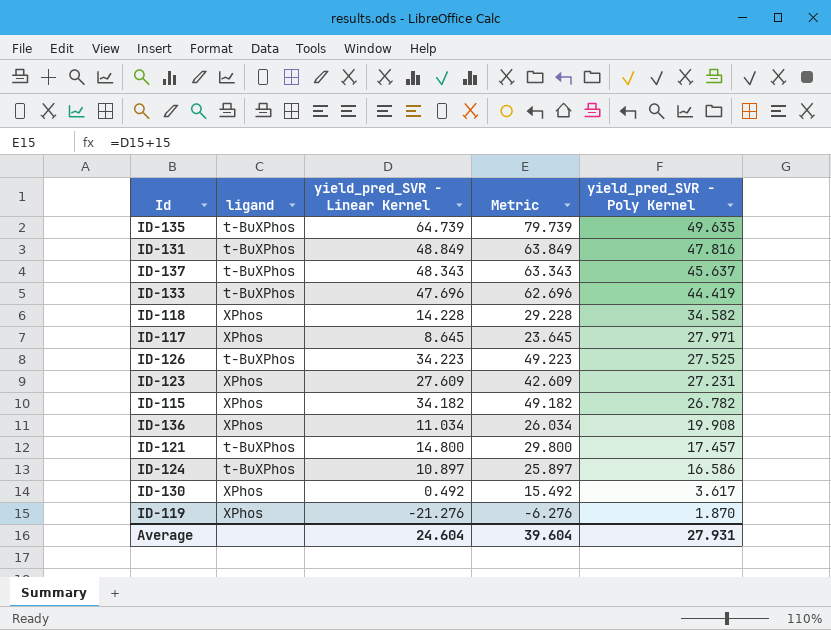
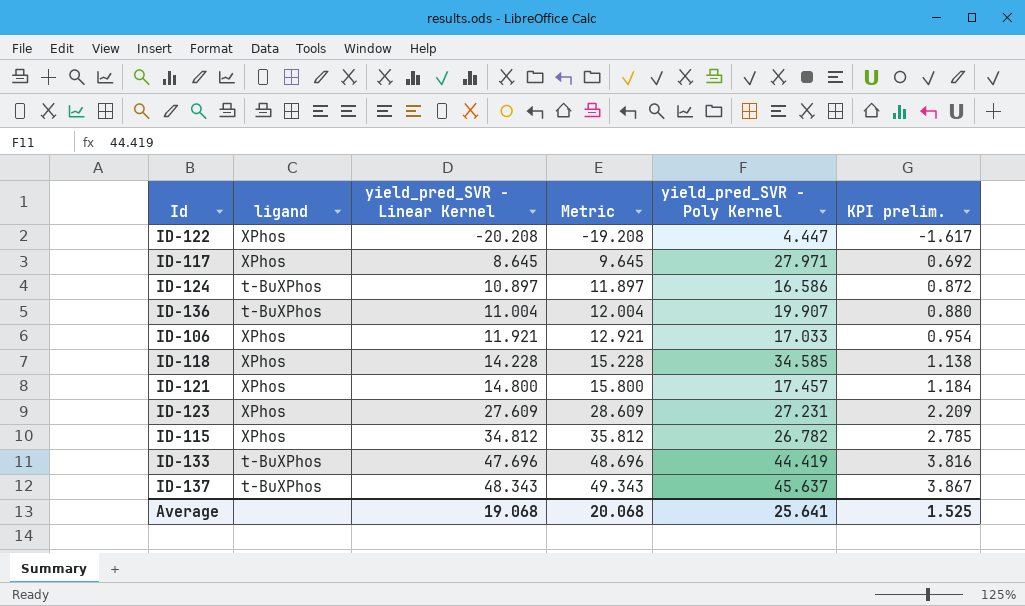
row order: yield_pred_SVR - Poly Kernel descending -> yield_pred_SVR - Linear Kernel ascending
column Metric | formula: [yield_pred_SVR - Linear Kernel] + 15 -> [yield_pred_SVR - Linear Kernel] + 1
column KPI prelim. | formula: none -> [yield_pred_SVR - Linear Kernel] * 0.08
row ID-135: t-BuXPhos | 64.739 | 79.739 | 49.635 -> none
row ID-131: t-BuXPhos | 48.849 | 63.849 | 47.816 -> none
row ID-126: t-BuXPhos | 34.223 | 49.223 | 27.525 -> none
row ID-130: XPhos | 0.492 | 15.492 | 3.617 -> none
row ID-119: XPhos | -21.276 | -6.276 | 1.870 -> none
row ID-122: none -> XPhos | -20.208 | -19.208 | 4.447 | -1.617
ID-136 | ligand: XPhos -> t-BuXPhos
ID-136 | yield_pred_SVR - Linear Kernel: 11.034 -> 11.004
ID-136 | yield_pred_SVR - Poly Kernel: 19.908 -> 19.907
row ID-106: none -> XPhos | 11.921 | 12.921 | 17.033 | 0.954
ID-118 | yield_pred_SVR - Poly Kernel: 34.582 -> 34.585
ID-121 | ligand: t-BuXPhos -> XPhos
ID-115 | yield_pred_SVR - Linear Kernel: 34.182 -> 34.812
Average | yield_pred_SVR - Linear Kernel: 24.604 -> 19.068
Average | Metric: 39.604 -> 20.068
Average | yield_pred_SVR - Poly Kernel: 27.931 -> 25.641

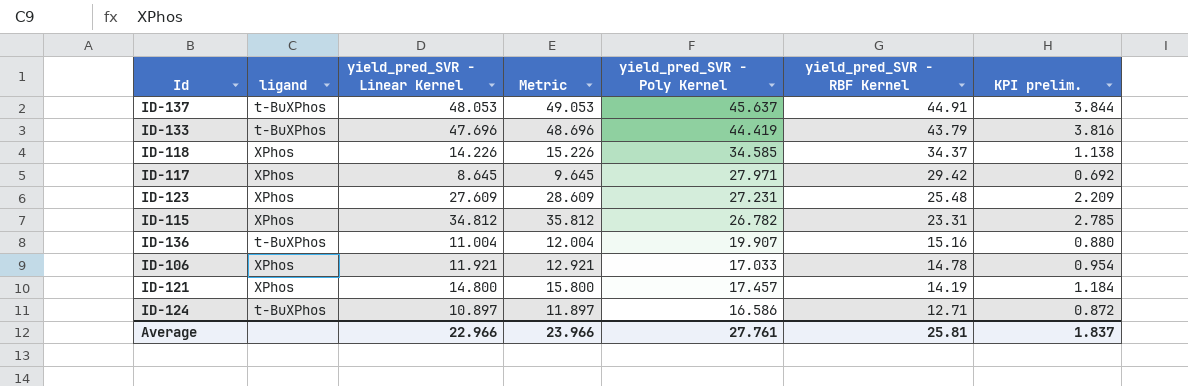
row order: yield_pred_SVR - Linear Kernel ascending -> yield_pred_SVR - RBF Kernel descending
column yield_pred_SVR - RBF Kernel | position: none -> 6
row ID-122: XPhos | -20.208 | -19.208 | 4.447 | -1.617 -> none
ID-137 | yield_pred_SVR - Linear Kernel: 48.343 -> 48.053
ID-137 | Metric: 49.343 -> 49.053
ID-137 | KPI prelim.: 3.867 -> 3.844
ID-118 | yield_pred_SVR - Linear Kernel: 14.228 -> 14.226
ID-118 | Metric: 15.228 -> 15.226
Average | yield_pred_SVR - Linear Kernel: 19.068 -> 22.966
Average | Metric: 20.068 -> 23.966
Average | yield_pred_SVR - Poly Kernel: 25.641 -> 27.761
Average | KPI prelim.: 1.525 -> 1.837

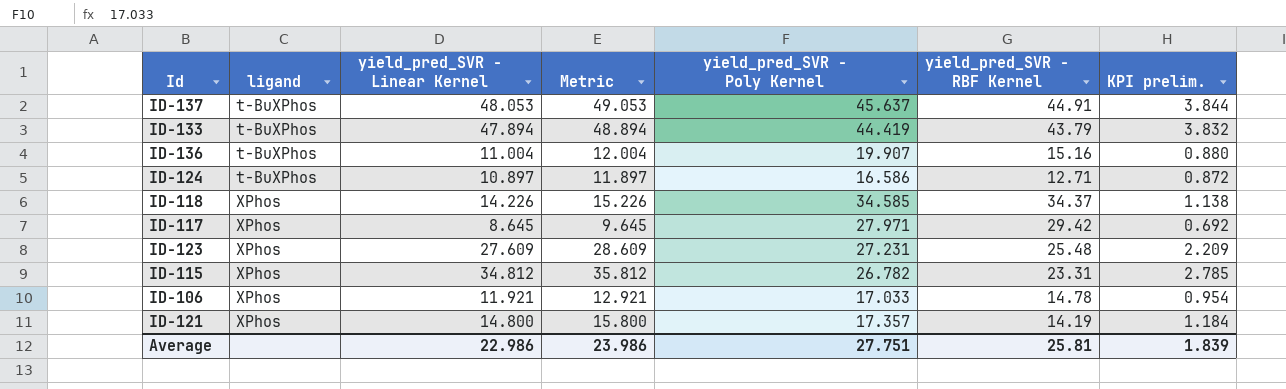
row order: yield_pred_SVR - RBF Kernel descending -> ligand ascending
ID-133 | yield_pred_SVR - Linear Kernel: 47.696 -> 47.894
ID-133 | Metric: 48.696 -> 48.894
ID-133 | KPI prelim.: 3.816 -> 3.832
ID-121 | yield_pred_SVR - Poly Kernel: 17.457 -> 17.357
Average | yield_pred_SVR - Linear Kernel: 22.966 -> 22.986
Average | Metric: 23.966 -> 23.986
Average | yield_pred_SVR - Poly Kernel: 27.761 -> 27.751
Average | KPI prelim.: 1.837 -> 1.839

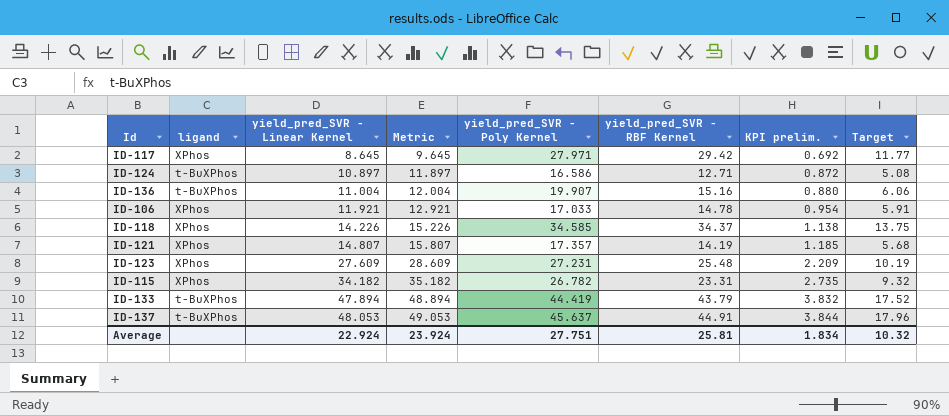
row order: ligand ascending -> yield_pred_SVR - Linear Kernel ascending
column Target | formula: none -> [yield_pred_SVR - RBF Kernel] * 0.4
ID-121 | yield_pred_SVR - Linear Kernel: 14.800 -> 14.807
ID-121 | Metric: 15.800 -> 15.807
ID-121 | KPI prelim.: 1.184 -> 1.185
ID-115 | yield_pred_SVR - Linear Kernel: 34.812 -> 34.182
ID-115 | Metric: 35.812 -> 35.182
ID-115 | KPI prelim.: 2.785 -> 2.735
Average | yield_pred_SVR - Linear Kernel: 22.986 -> 22.924
Average | Metric: 23.986 -> 23.924
Average | KPI prelim.: 1.839 -> 1.834

